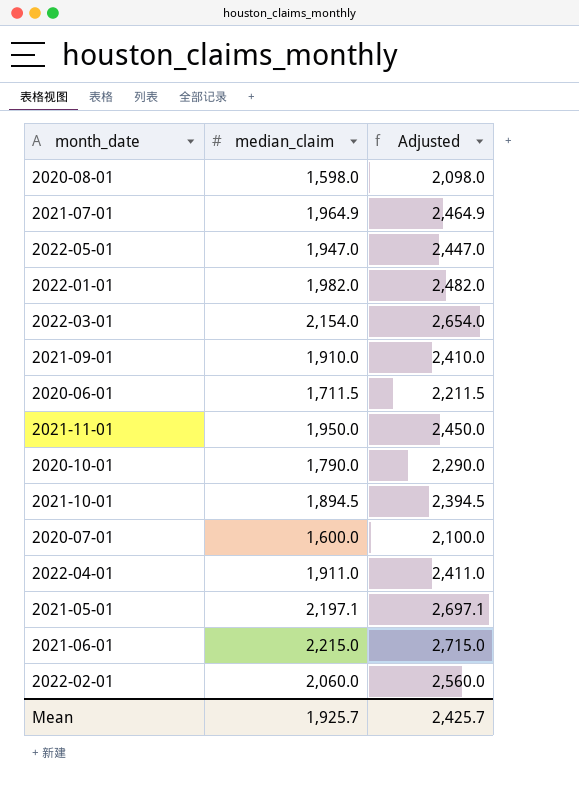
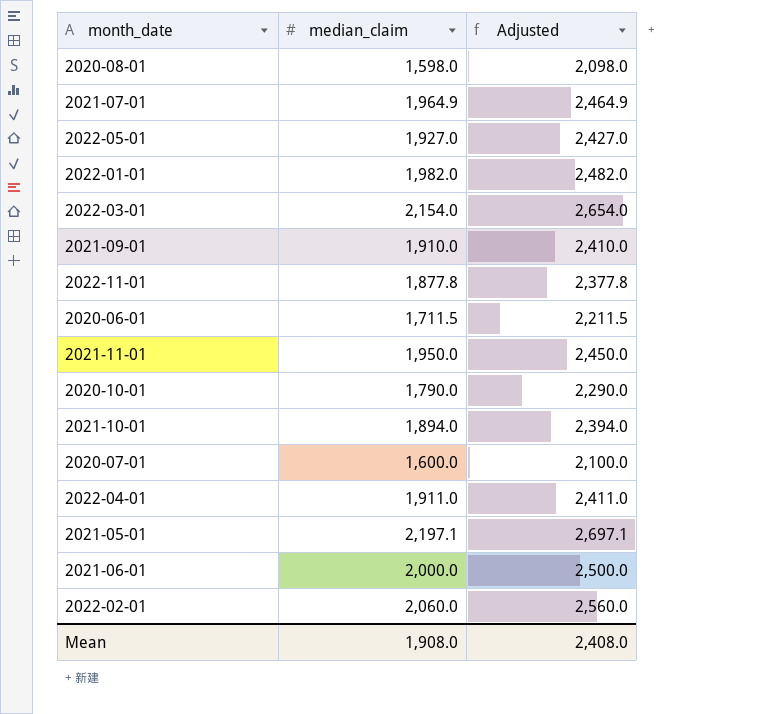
2022-05-01 | median_claim: 1,947.0 -> 1,927.0
2022-05-01 | Adjusted: 2,447.0 -> 2,427.0
row 2022-11-01: none -> 1,877.8 | 2,377.8
2021-10-01 | median_claim: 1,894.5 -> 1,894.0
2021-10-01 | Adjusted: 2,394.5 -> 2,394.0
2021-06-01 | median_claim: 2,215.0 -> 2,000.0
2021-06-01 | Adjusted: 2,715.0 -> 2,500.0
Mean | median_claim: 1,925.7 -> 1,908.0
Mean | Adjusted: 2,425.7 -> 2,408.0

